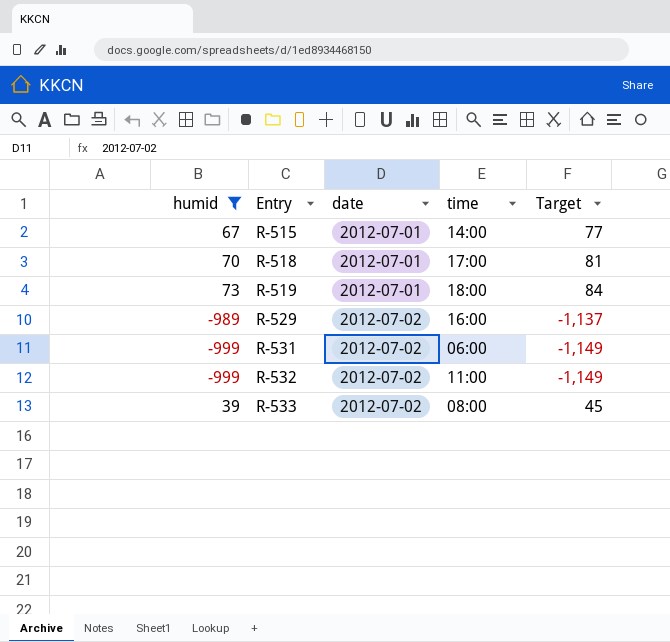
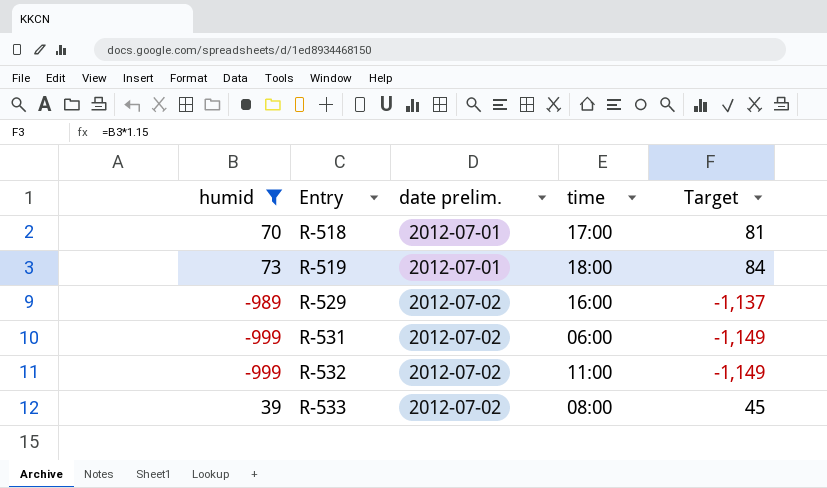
column name: date -> date prelim.
row R-515: 67 | 2012-07-01 | 14:00 | 77 -> none

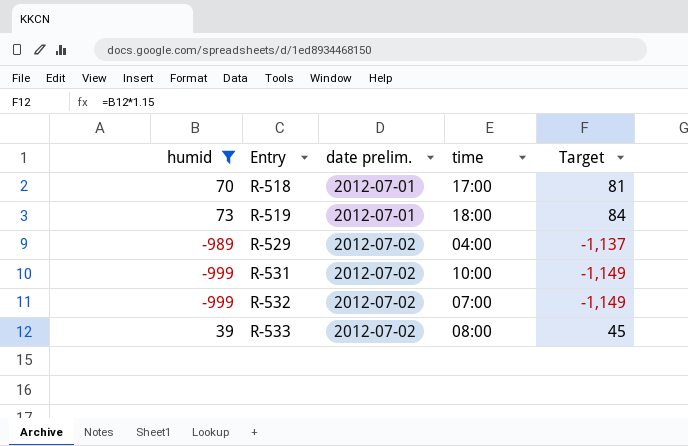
R-529 | time: 16:00 -> 04:00
R-531 | time: 06:00 -> 10:00
R-532 | time: 11:00 -> 07:00

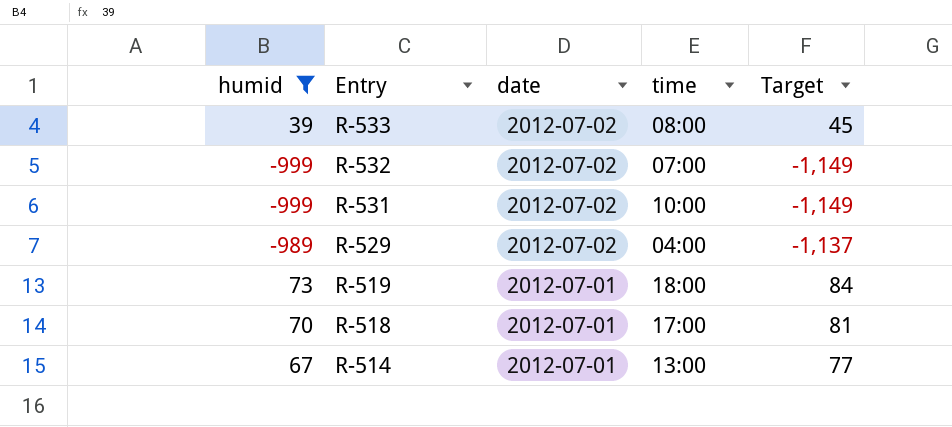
row order: Entry ascending -> Entry descending
column name: date prelim. -> date
row R-514: none -> 67 | 2012-07-01 | 13:00 | 77

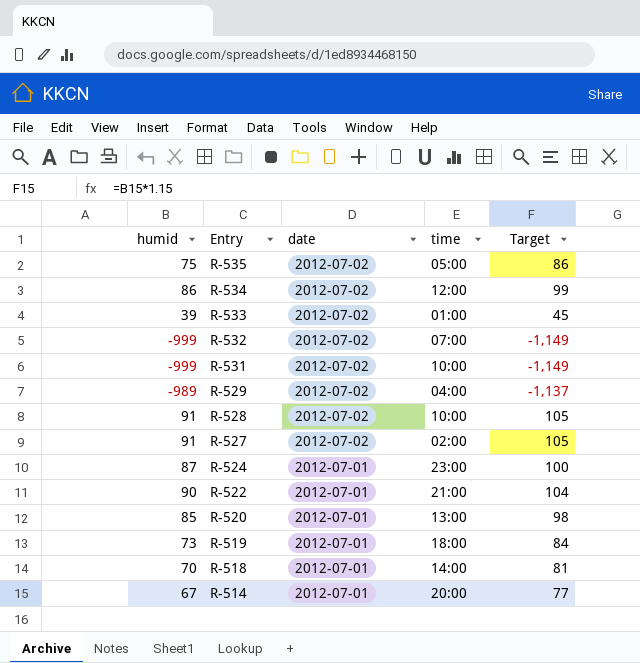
filter: humid <= 73 -> none
R-533 | time: 08:00 -> 01:00
R-518 | time: 17:00 -> 14:00
R-514 | time: 13:00 -> 20:00

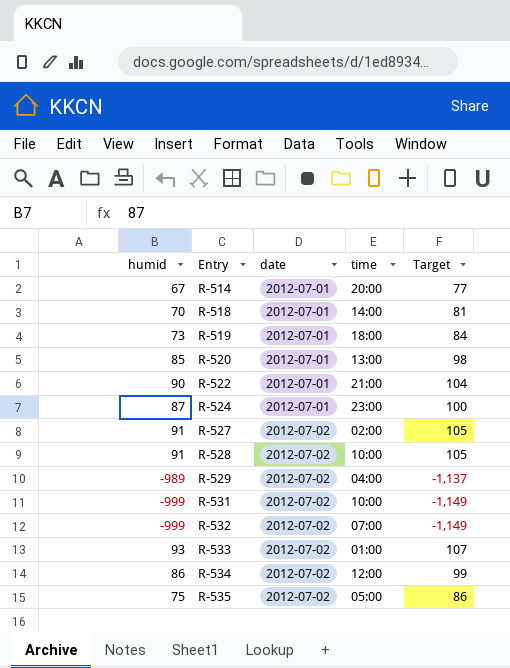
row order: Entry descending -> Entry ascending
R-533 | humid: 39 -> 93
R-533 | Target: 45 -> 107

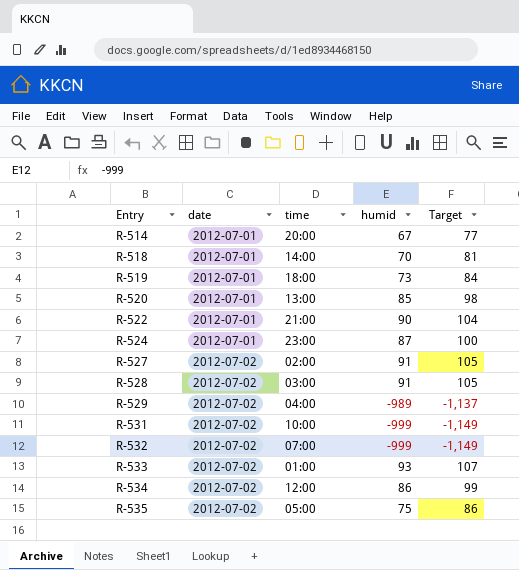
column humid | position: 1 -> 4
R-528 | time: 10:00 -> 03:00

